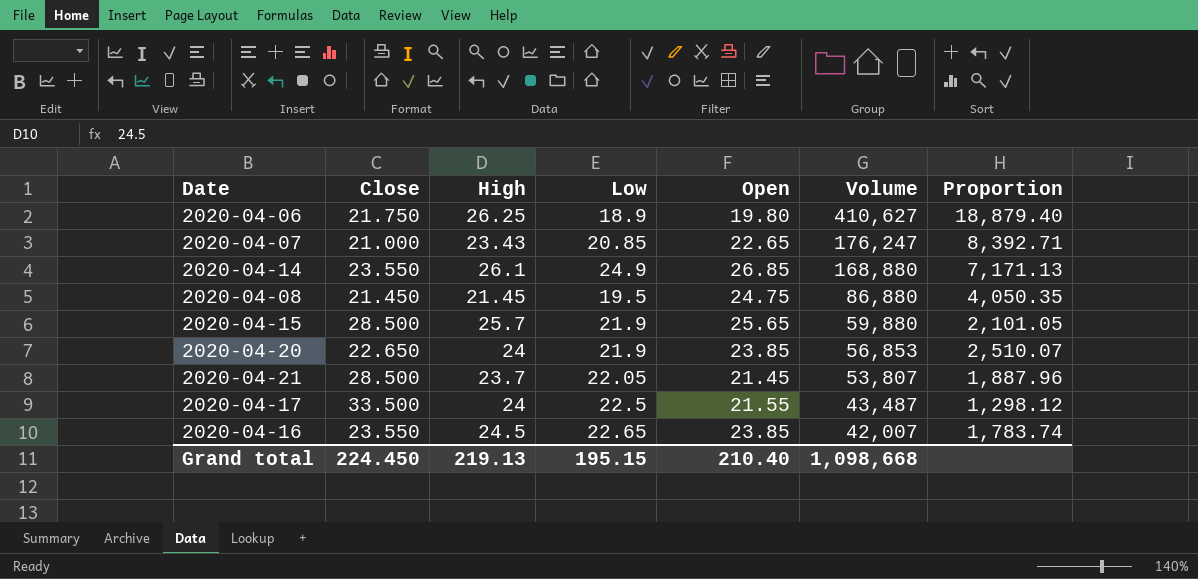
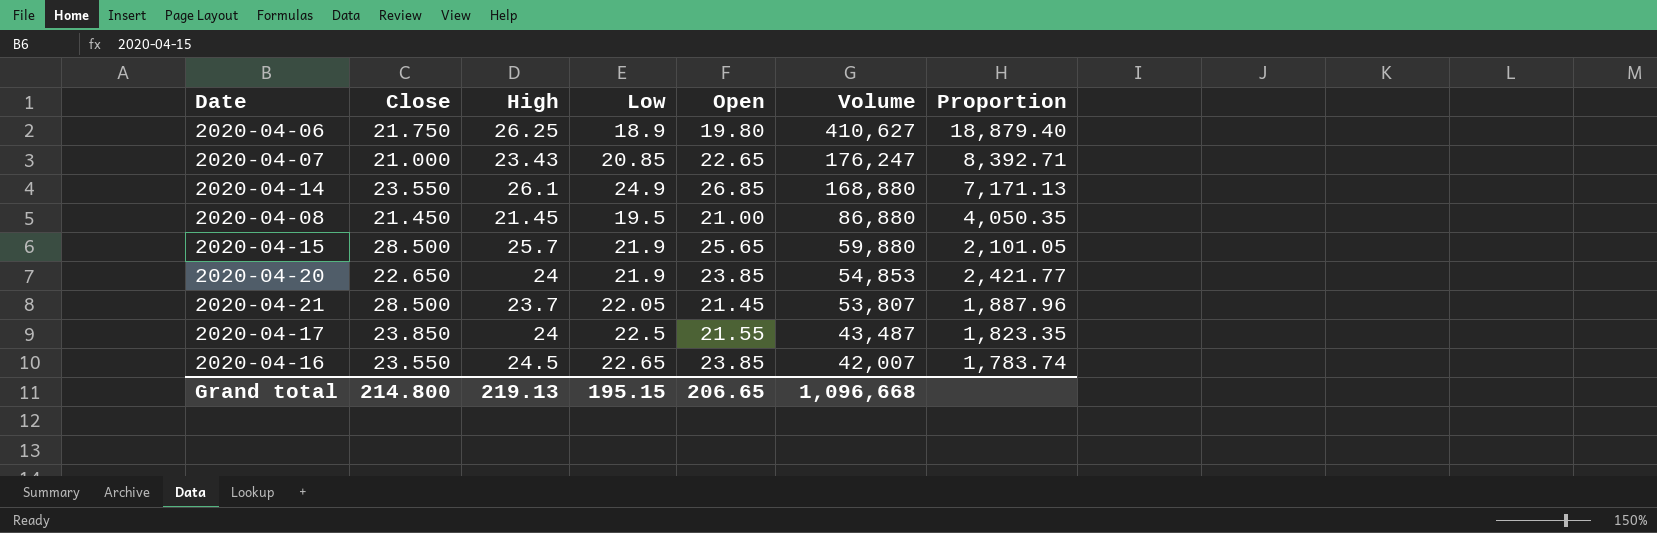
2020-04-08 | Open: 24.75 -> 21.00
2020-04-20 | Volume: 56,853 -> 54,853
2020-04-20 | Proportion: 2,510.07 -> 2,421.77
2020-04-17 | Close: 33.500 -> 23.850
2020-04-17 | Proportion: 1,298.12 -> 1,823.35
Grand total | Close: 224.450 -> 214.800
Grand total | Open: 210.40 -> 206.65
Grand total | Volume: 1,098,668 -> 1,096,668

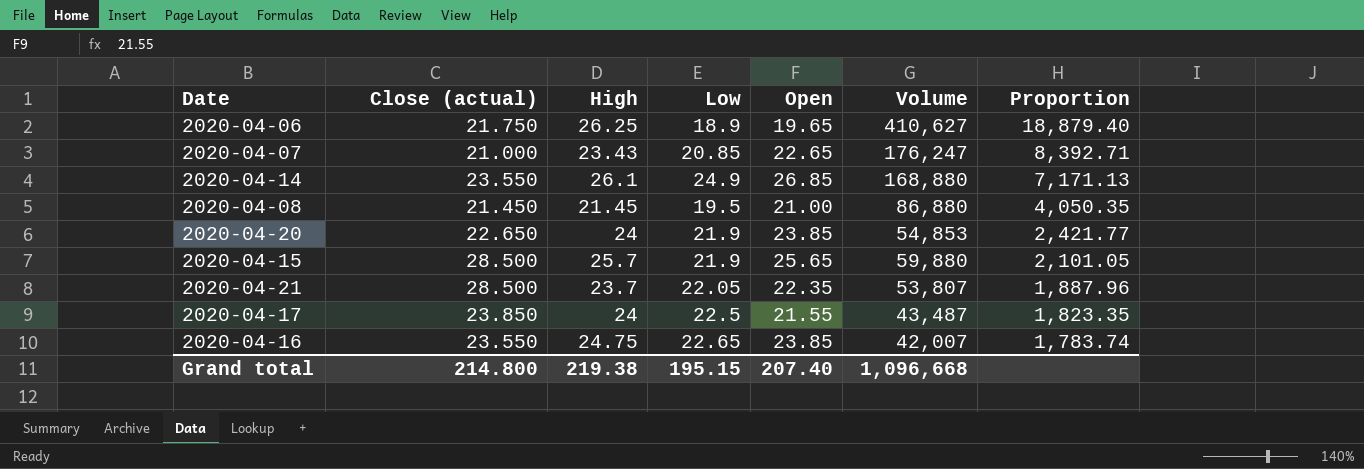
row order: Volume descending -> Proportion descending
column name: Close -> Close (actual)
2020-04-06 | Open: 19.80 -> 19.65
2020-04-21 | Open: 21.45 -> 22.35
2020-04-16 | High: 24.5 -> 24.75
Grand total | High: 219.13 -> 219.38
Grand total | Open: 206.65 -> 207.40

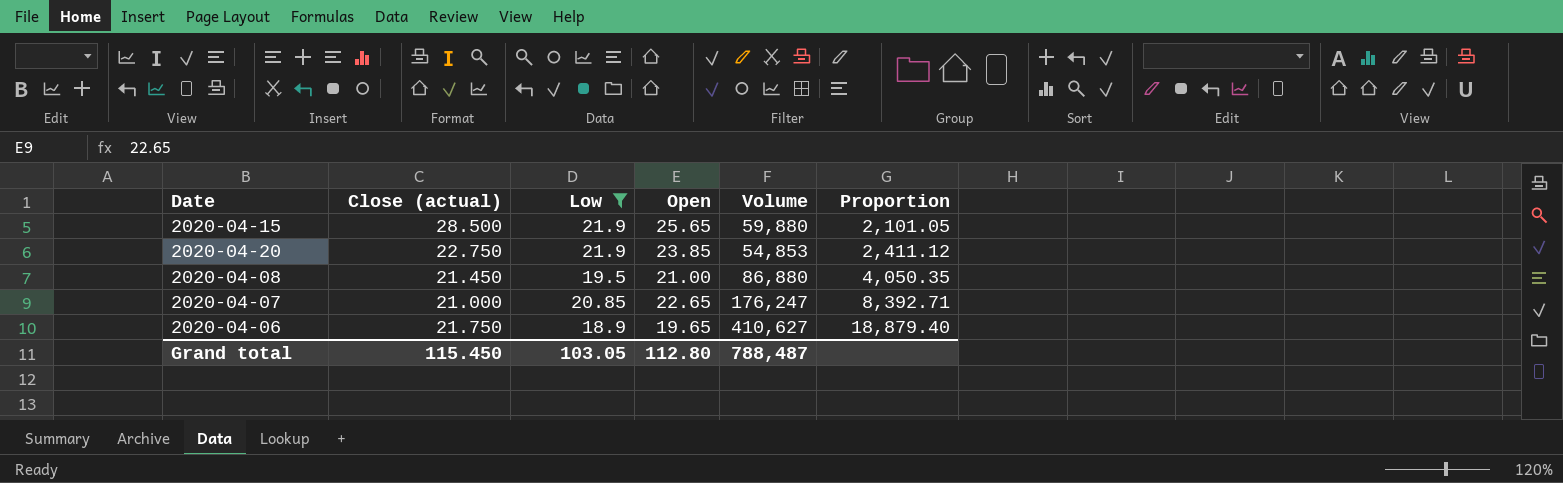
filter: none -> Low <= 21.9
row order: Proportion descending -> Proportion ascending
column High | position: 3 -> none
2020-04-20 | Close (actual): 22.650 -> 22.750
2020-04-20 | Proportion: 2,421.77 -> 2,411.12
Grand total | Close (actual): 214.800 -> 115.450
Grand total | Low: 195.15 -> 103.05
Grand total | Open: 207.40 -> 112.80
Grand total | Volume: 1,096,668 -> 788,487

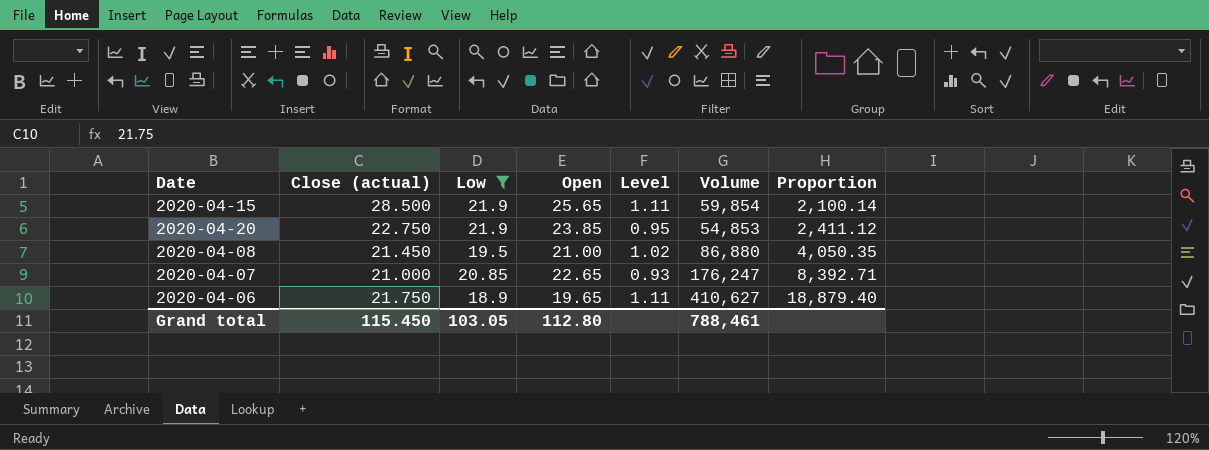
column Level | formula: none -> [Close (actual)] / [Open]
2020-04-15 | Volume: 59,880 -> 59,854
2020-04-15 | Proportion: 2,101.05 -> 2,100.14
Grand total | Volume: 788,487 -> 788,461

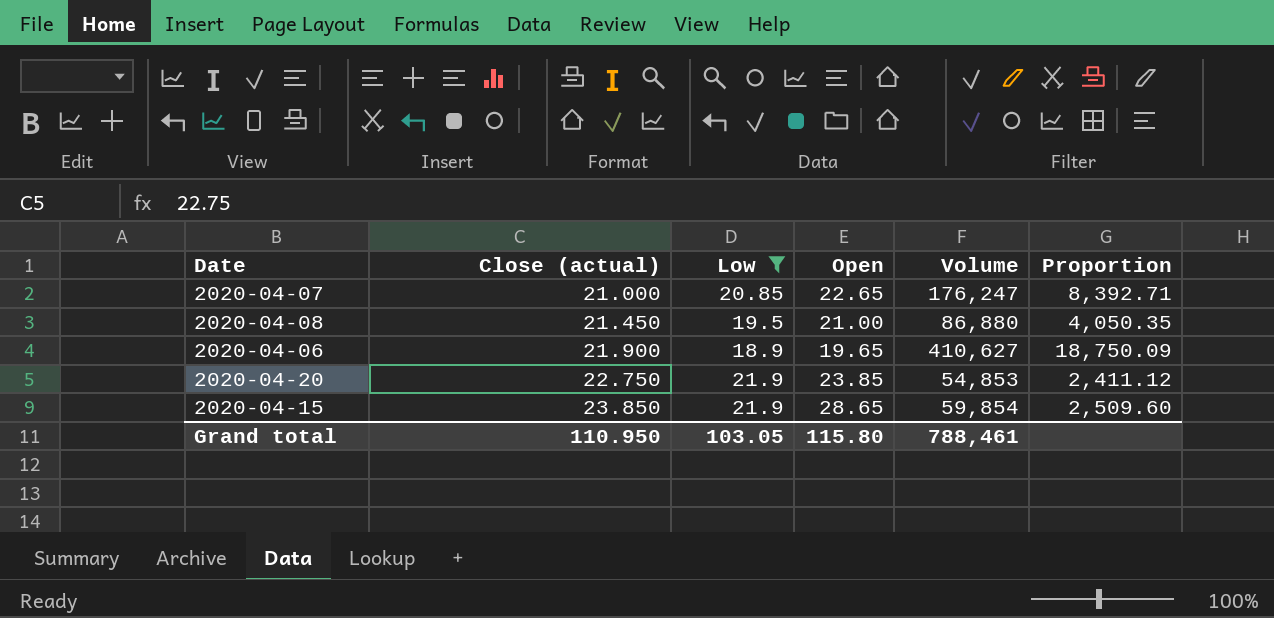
row order: Proportion ascending -> Close (actual) ascending
column Level | formula: [Close (actual)] / [Open] -> none
2020-04-06 | Close (actual): 21.750 -> 21.900
2020-04-06 | Proportion: 18,879.40 -> 18,750.09
2020-04-15 | Close (actual): 28.500 -> 23.850
2020-04-15 | Open: 25.65 -> 28.65
2020-04-15 | Proportion: 2,100.14 -> 2,509.60
Grand total | Close (actual): 115.450 -> 110.950
Grand total | Open: 112.80 -> 115.80

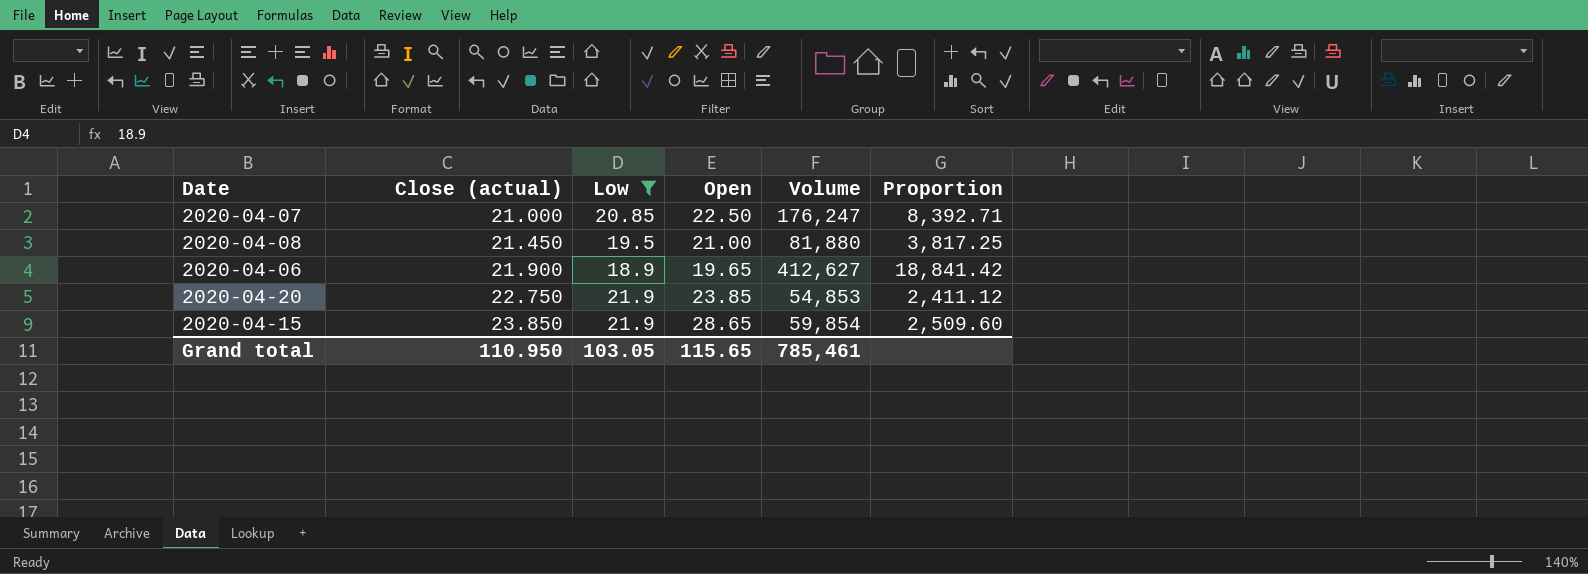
2020-04-07 | Open: 22.65 -> 22.50
2020-04-08 | Volume: 86,880 -> 81,880
2020-04-08 | Proportion: 4,050.35 -> 3,817.25
2020-04-06 | Volume: 410,627 -> 412,627
2020-04-06 | Proportion: 18,750.09 -> 18,841.42
Grand total | Open: 115.80 -> 115.65
Grand total | Volume: 788,461 -> 785,461

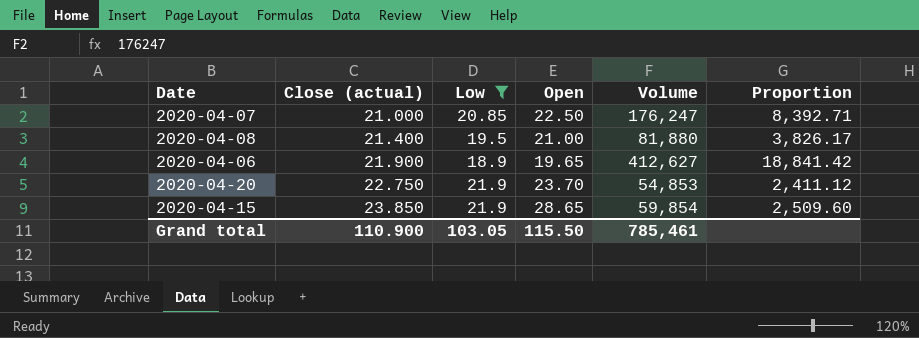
2020-04-08 | Close (actual): 21.450 -> 21.400
2020-04-08 | Proportion: 3,817.25 -> 3,826.17
2020-04-20 | Open: 23.85 -> 23.70
Grand total | Close (actual): 110.950 -> 110.900
Grand total | Open: 115.65 -> 115.50

